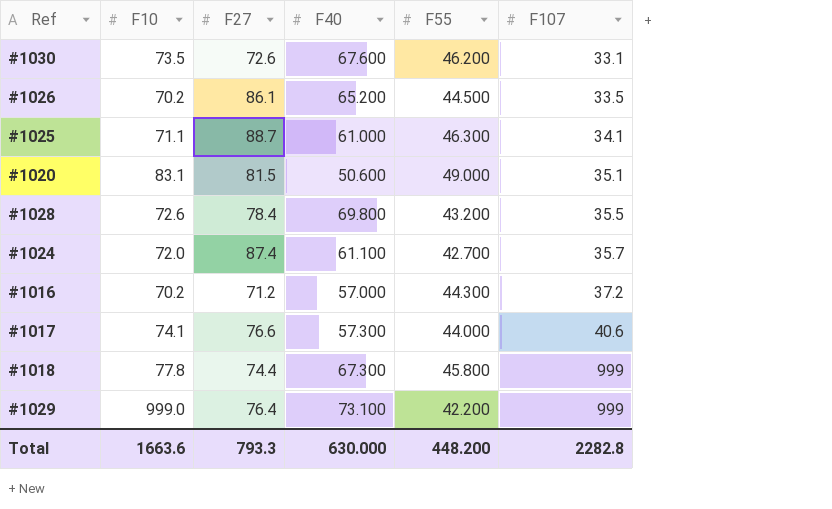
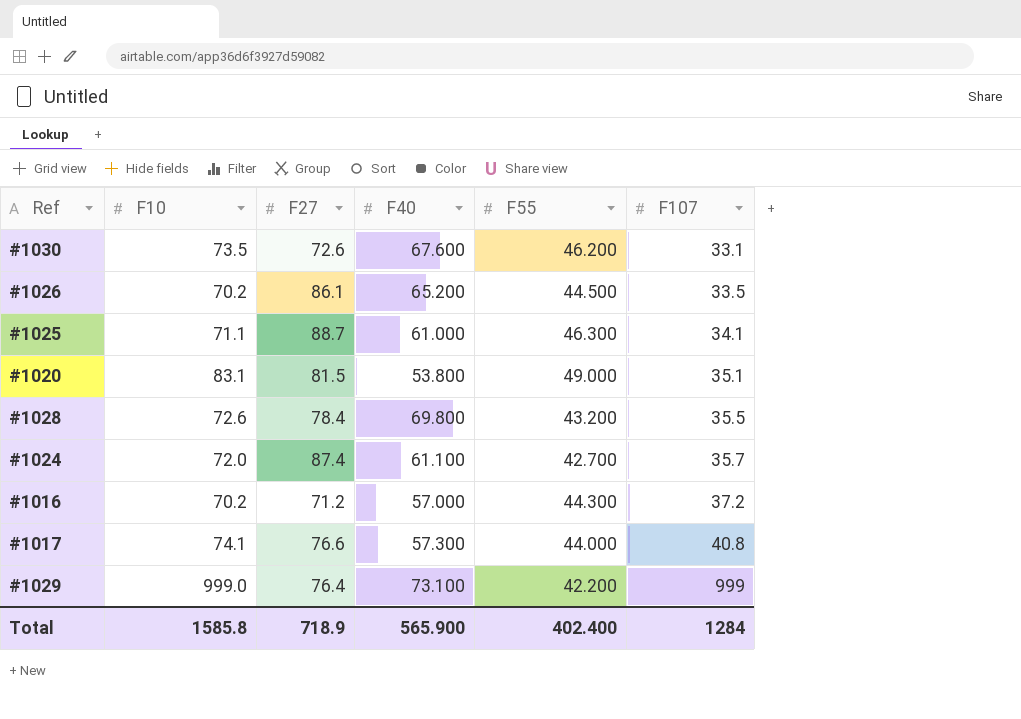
row #1018: 77.8 | 74.4 | 67.300 | 45.800 | 999 -> none
#1020 | F40: 50.600 -> 53.800
#1017 | F107: 40.6 -> 40.8
Total | F10: 1663.6 -> 1585.8
Total | F27: 793.3 -> 718.9
Total | F40: 630.000 -> 565.900
Total | F55: 448.200 -> 402.400
Total | F107: 2282.8 -> 1284

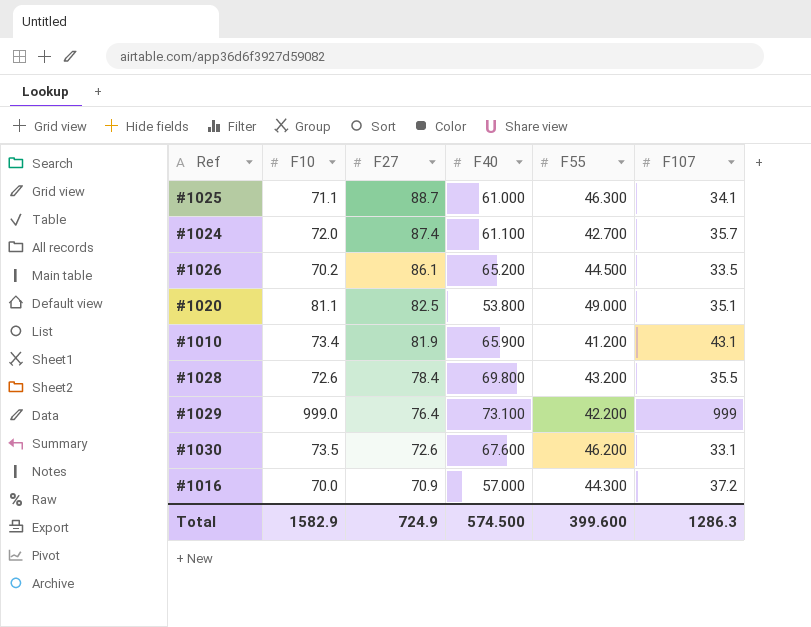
row order: F107 ascending -> F27 descending
row #1017: 74.1 | 76.6 | 57.300 | 44.000 | 40.8 -> none
#1020 | F10: 83.1 -> 81.1
#1020 | F27: 81.5 -> 82.5
row #1010: none -> 73.4 | 81.9 | 65.900 | 41.200 | 43.1
#1016 | F10: 70.2 -> 70.0
#1016 | F27: 71.2 -> 70.9
Total | F10: 1585.8 -> 1582.9
Total | F27: 718.9 -> 724.9
Total | F40: 565.900 -> 574.500
Total | F55: 402.400 -> 399.600
Total | F107: 1284 -> 1286.3

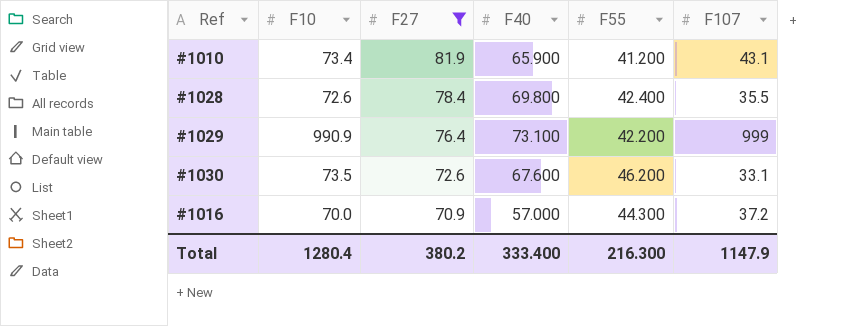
filter: none -> F27 <= 81.9
#1028 | F55: 43.200 -> 42.400
#1029 | F10: 999.0 -> 990.9
Total | F10: 1582.9 -> 1280.4
Total | F27: 724.9 -> 380.2
Total | F40: 574.500 -> 333.400
Total | F55: 399.600 -> 216.300
Total | F107: 1286.3 -> 1147.9

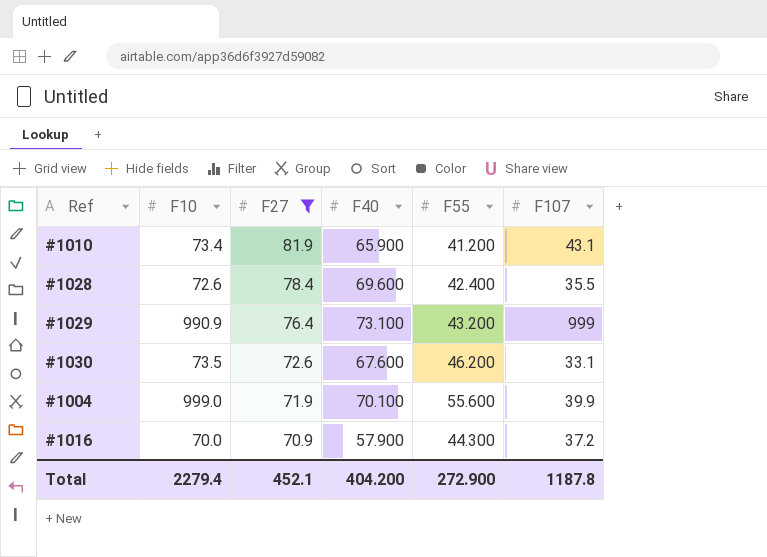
#1028 | F40: 69.800 -> 69.600
#1029 | F55: 42.200 -> 43.200
row #1004: none -> 999.0 | 71.9 | 70.100 | 55.600 | 39.9
#1016 | F40: 57.000 -> 57.900
Total | F10: 1280.4 -> 2279.4
Total | F27: 380.2 -> 452.1
Total | F40: 333.400 -> 404.200
Total | F55: 216.300 -> 272.900
Total | F107: 1147.9 -> 1187.8

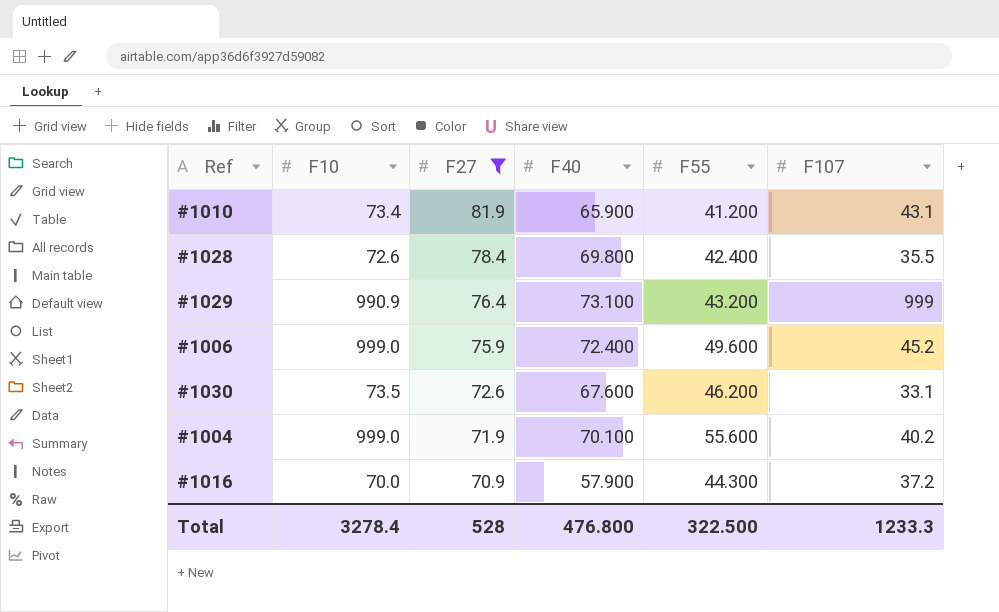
#1028 | F40: 69.600 -> 69.800
row #1006: none -> 999.0 | 75.9 | 72.400 | 49.600 | 45.2
#1004 | F107: 39.9 -> 40.2
Total | F10: 2279.4 -> 3278.4
Total | F27: 452.1 -> 528
Total | F40: 404.200 -> 476.800
Total | F55: 272.900 -> 322.500
Total | F107: 1187.8 -> 1233.3

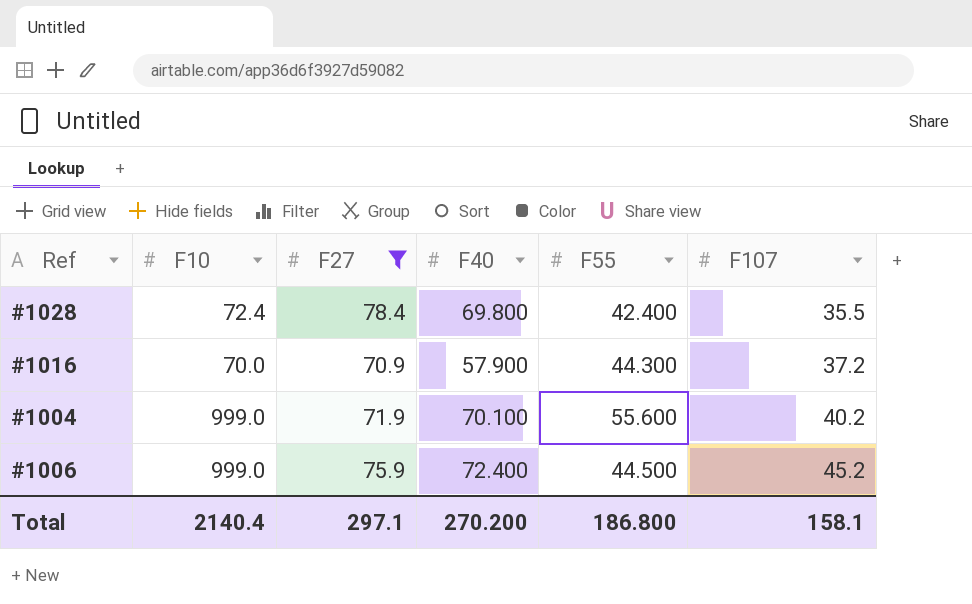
row order: F27 descending -> F107 ascending
row #1010: 73.4 | 81.9 | 65.900 | 41.200 | 43.1 -> none
row #1029: 990.9 | 76.4 | 73.100 | 43.200 | 999 -> none
row #1030: 73.5 | 72.6 | 67.600 | 46.200 | 33.1 -> none
#1028 | F10: 72.6 -> 72.4
#1006 | F55: 49.600 -> 44.500
Total | F10: 3278.4 -> 2140.4
Total | F27: 528 -> 297.1
Total | F40: 476.800 -> 270.200
Total | F55: 322.500 -> 186.800
Total | F107: 1233.3 -> 158.1

